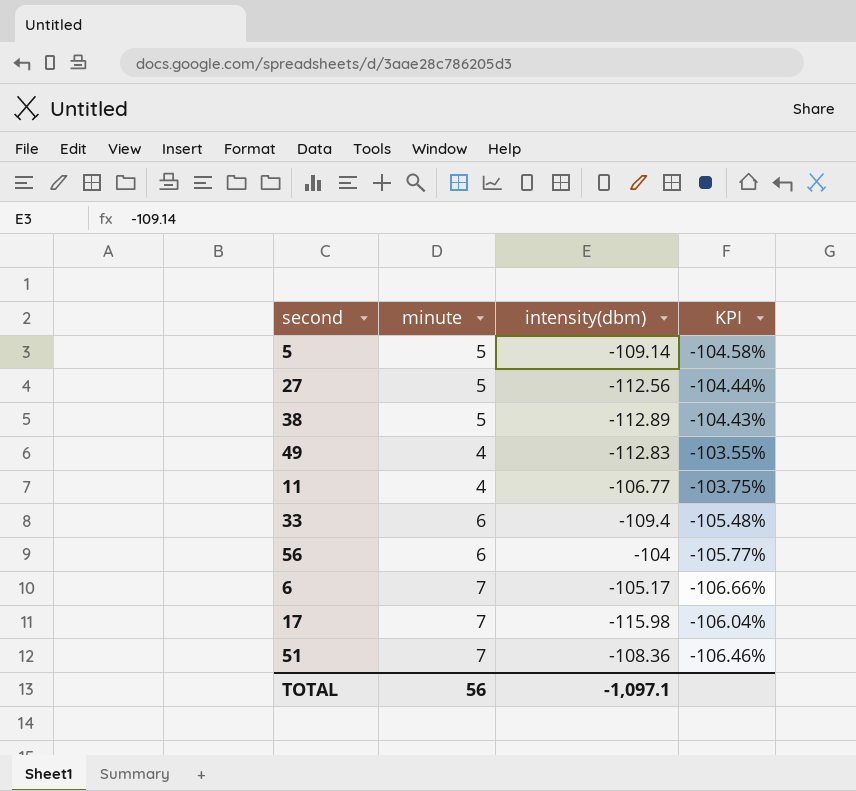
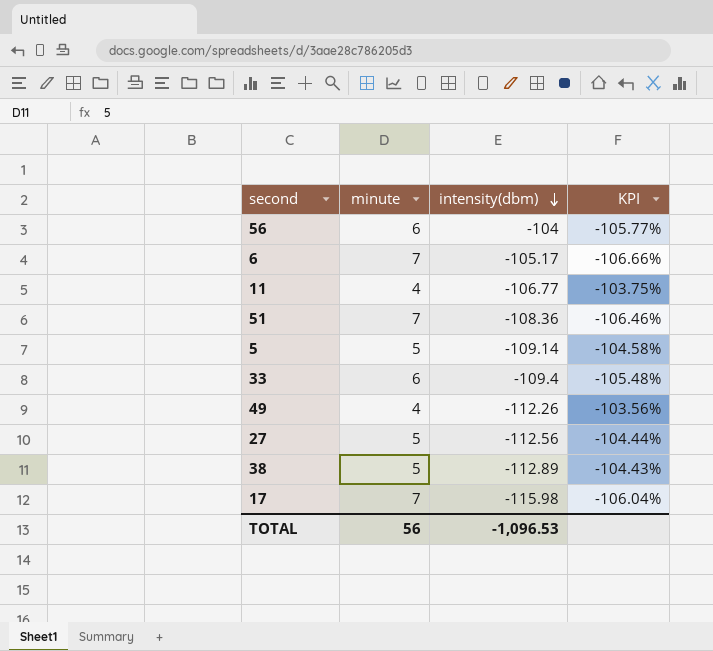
row order: none -> intensity(dbm) descending
49 | intensity(dbm): -112.83 -> -112.26
49 | KPI: -103.55% -> -103.56%
TOTAL | intensity(dbm): -1,097.1 -> -1,096.53

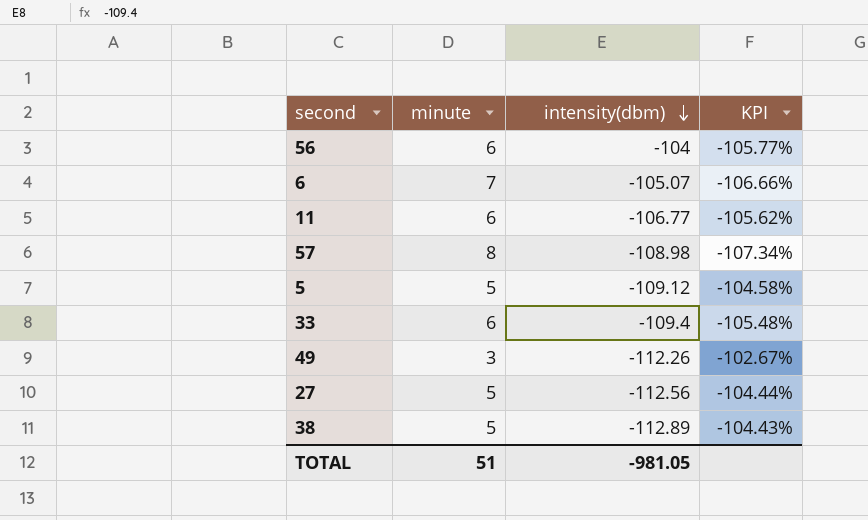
row 51: 7 | -108.36 | -106.46% -> none
row 17: 7 | -115.98 | -106.04% -> none
6 | intensity(dbm): -105.17 -> -105.07
11 | minute: 4 -> 6
11 | KPI: -103.75% -> -105.62%
row 57: none -> 8 | -108.98 | -107.34%
5 | intensity(dbm): -109.14 -> -109.12
49 | minute: 4 -> 3
49 | KPI: -103.56% -> -102.67%
TOTAL | minute: 56 -> 51
TOTAL | intensity(dbm): -1,096.53 -> -981.05

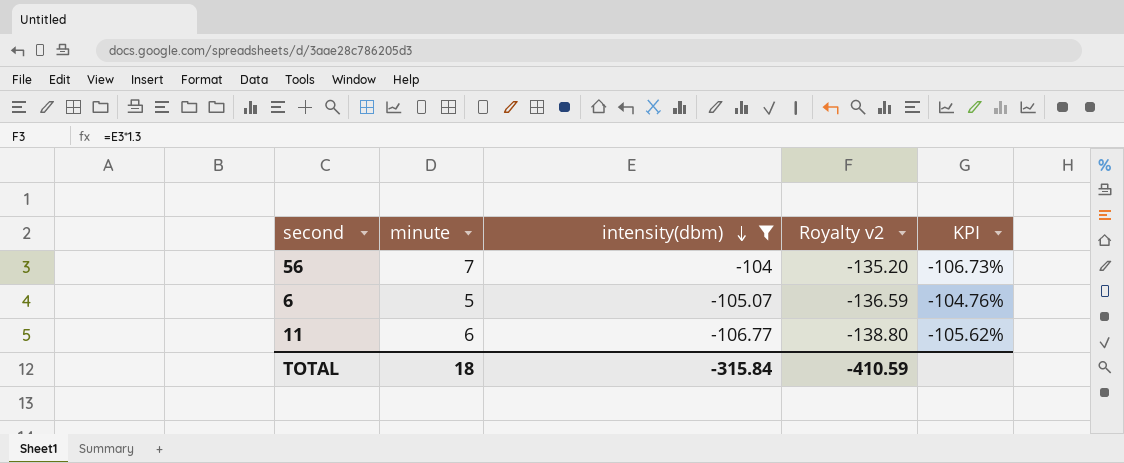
filter: none -> intensity(dbm) >= -106.77
column Royalty v2 | formula: none -> [intensity(dbm)] * 1.3
56 | minute: 6 -> 7
56 | KPI: -105.77% -> -106.73%
6 | minute: 7 -> 5
6 | KPI: -106.66% -> -104.76%
TOTAL | minute: 51 -> 18
TOTAL | intensity(dbm): -981.05 -> -315.84

